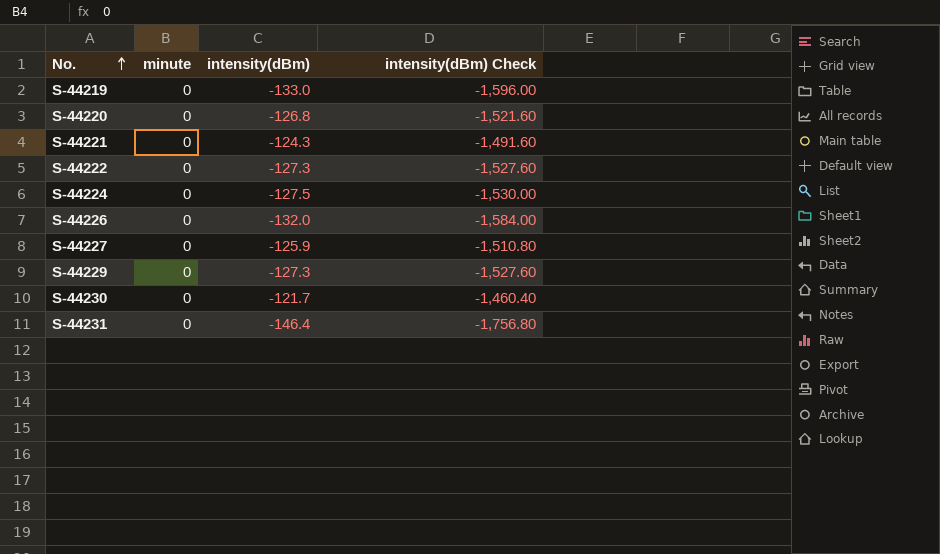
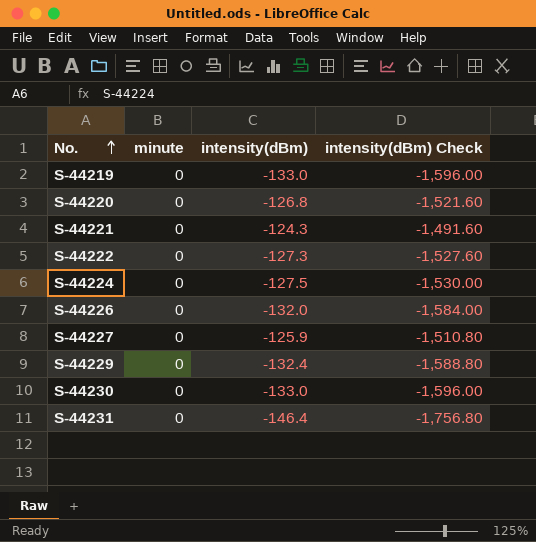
S-44229 | intensity(dBm): -127.3 -> -132.4
S-44229 | intensity(dBm) Check: -1,527.60 -> -1,588.80
S-44230 | intensity(dBm): -121.7 -> -133.0
S-44230 | intensity(dBm) Check: -1,460.40 -> -1,596.00

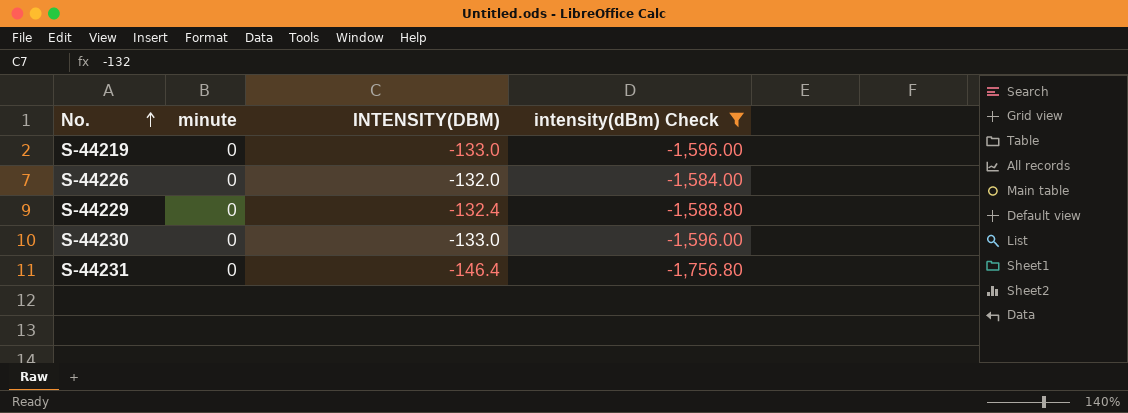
filter: none -> intensity(dBm) Check <= -1,584.00
column name: intensity(dBm) -> INTENSITY(DBM)

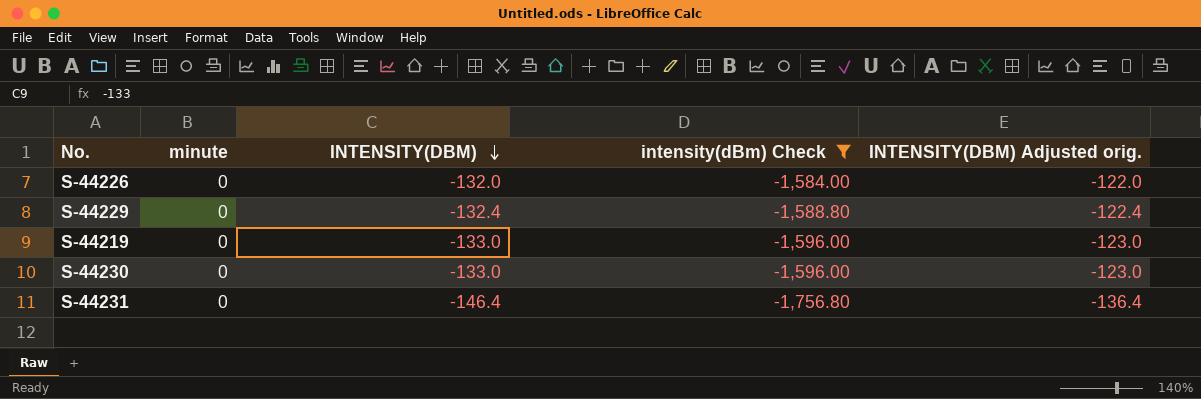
row order: No. ascending -> INTENSITY(DBM) descending
column INTENSITY(DBM) Adjusted orig. | formula: none -> [INTENSITY(DBM)] + 10

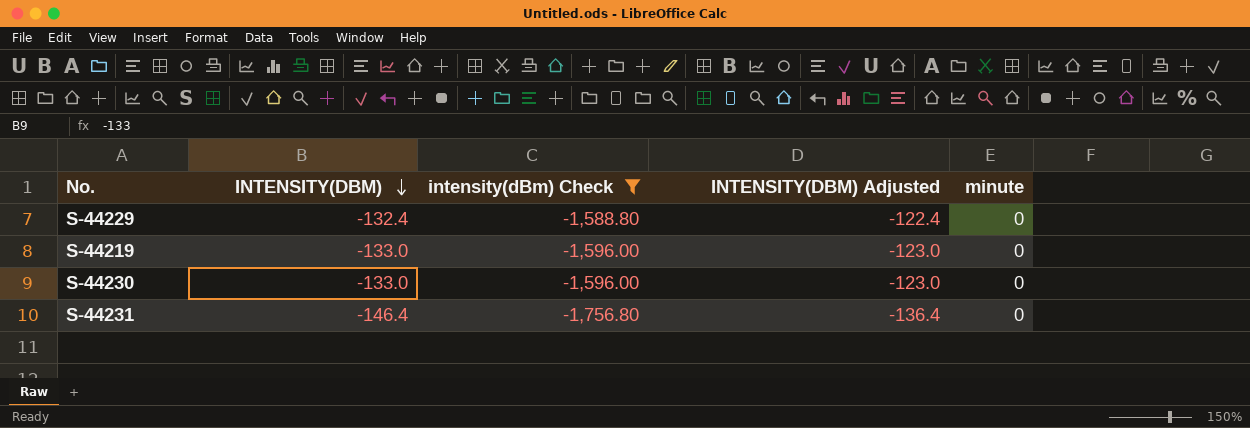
column name: INTENSITY(DBM) Adjusted orig. -> INTENSITY(DBM) Adjusted
column minute | position: 2 -> 5
row S-44226: 0 | -132.0 | -1,584.00 | -122.0 -> none

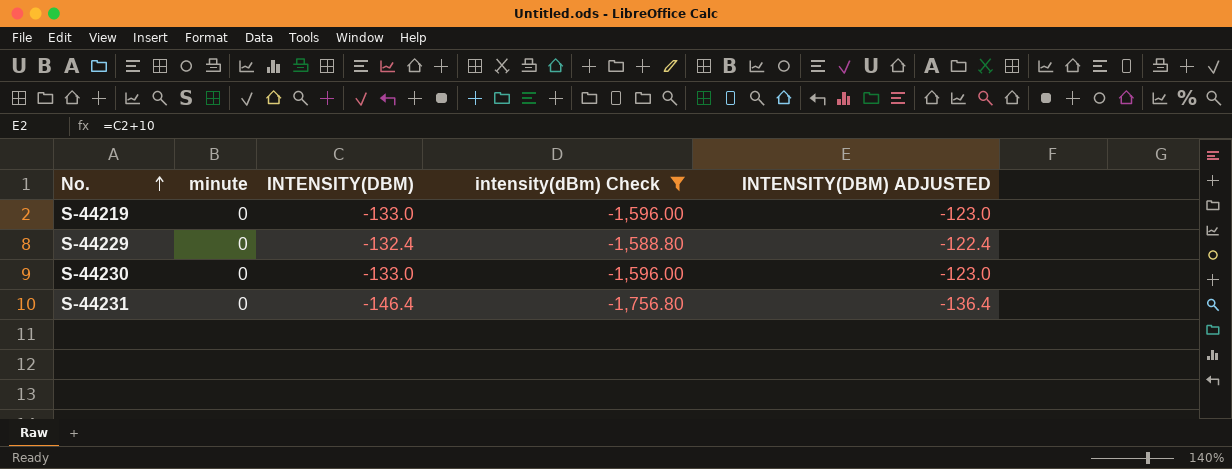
row order: INTENSITY(DBM) descending -> No. ascending
column minute | position: 5 -> 2
column name: INTENSITY(DBM) Adjusted -> INTENSITY(DBM) ADJUSTED

